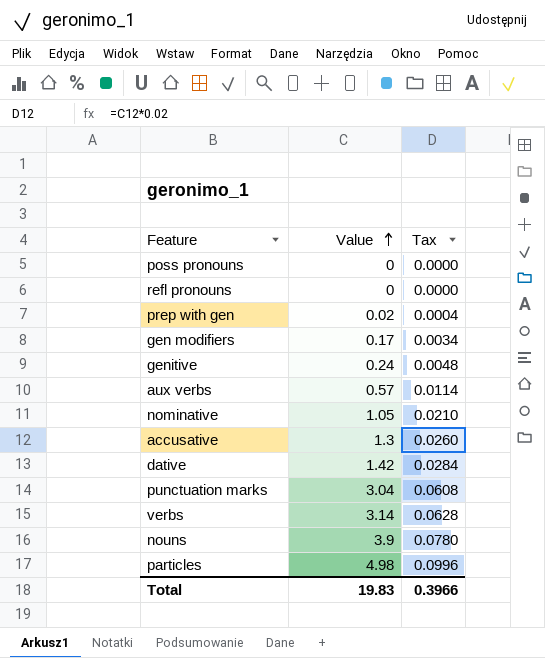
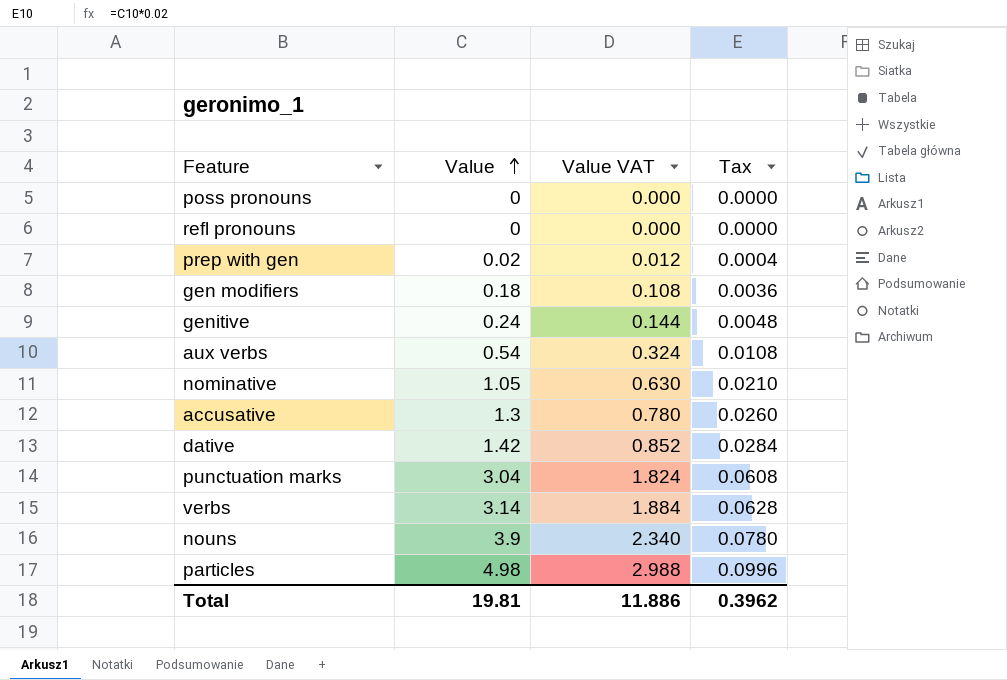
column Value VAT | formula: none -> [Value] * 0.6
gen modifiers | Value: 0.17 -> 0.18
gen modifiers | Tax: 0.0034 -> 0.0036
aux verbs | Value: 0.57 -> 0.54
aux verbs | Tax: 0.0114 -> 0.0108
Total | Value: 19.83 -> 19.81
Total | Tax: 0.3966 -> 0.3962

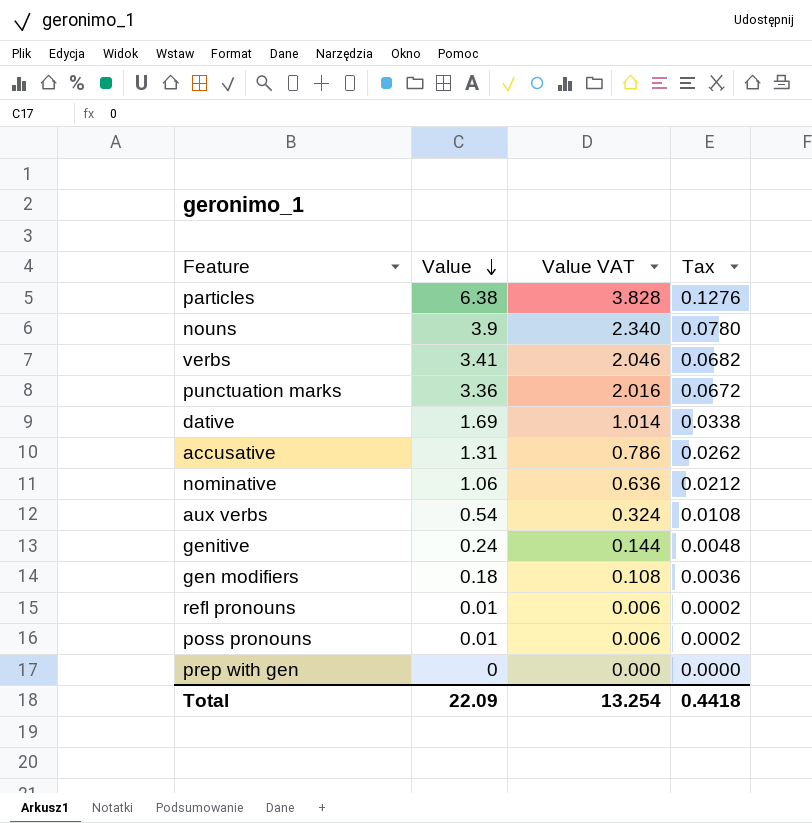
row order: Value ascending -> Value descending
particles | Value: 4.98 -> 6.38
particles | Value VAT: 2.988 -> 3.828
particles | Tax: 0.0996 -> 0.1276
verbs | Value: 3.14 -> 3.41
verbs | Value VAT: 1.884 -> 2.046
verbs | Tax: 0.0628 -> 0.0682
punctuation marks | Value: 3.04 -> 3.36
punctuation marks | Value VAT: 1.824 -> 2.016
punctuation marks | Tax: 0.0608 -> 0.0672
dative | Value: 1.42 -> 1.69
dative | Value VAT: 0.852 -> 1.014
dative | Tax: 0.0284 -> 0.0338
accusative | Value: 1.3 -> 1.31
accusative | Value VAT: 0.780 -> 0.786
accusative | Tax: 0.0260 -> 0.0262
nominative | Value: 1.05 -> 1.06
nominative | Value VAT: 0.630 -> 0.636
nominative | Tax: 0.0210 -> 0.0212
refl pronouns | Value: 0 -> 0.01
refl pronouns | Value VAT: 0.000 -> 0.006
refl pronouns | Tax: 0.0000 -> 0.0002
poss pronouns | Value: 0 -> 0.01
poss pronouns | Value VAT: 0.000 -> 0.006
poss pronouns | Tax: 0.0000 -> 0.0002
prep with gen | Value: 0.02 -> 0
prep with gen | Value VAT: 0.012 -> 0.000
prep with gen | Tax: 0.0004 -> 0.0000
Total | Value: 19.81 -> 22.09
Total | Value VAT: 11.886 -> 13.254
Total | Tax: 0.3962 -> 0.4418

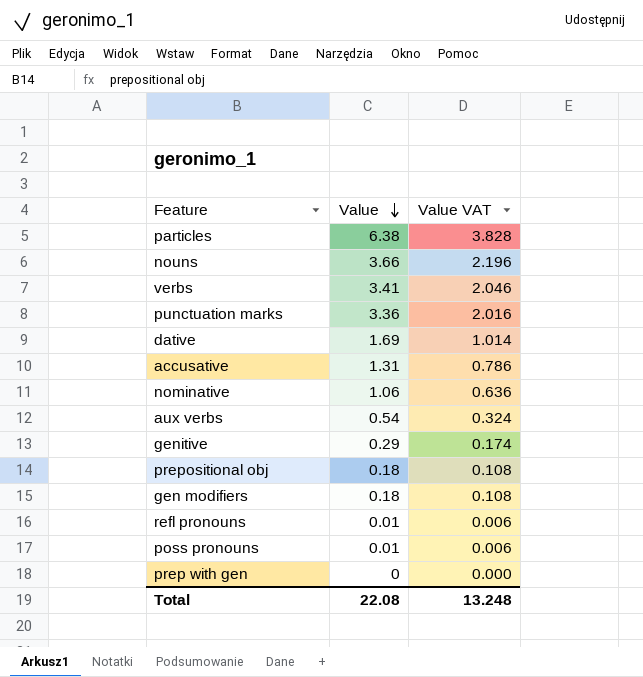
column Tax | formula: [Value] * 0.02 -> none
nouns | Value: 3.9 -> 3.66
nouns | Value VAT: 2.340 -> 2.196
genitive | Value: 0.24 -> 0.29
genitive | Value VAT: 0.144 -> 0.174
row prepositional obj: none -> 0.18 | 0.108
Total | Value: 22.09 -> 22.08
Total | Value VAT: 13.254 -> 13.248

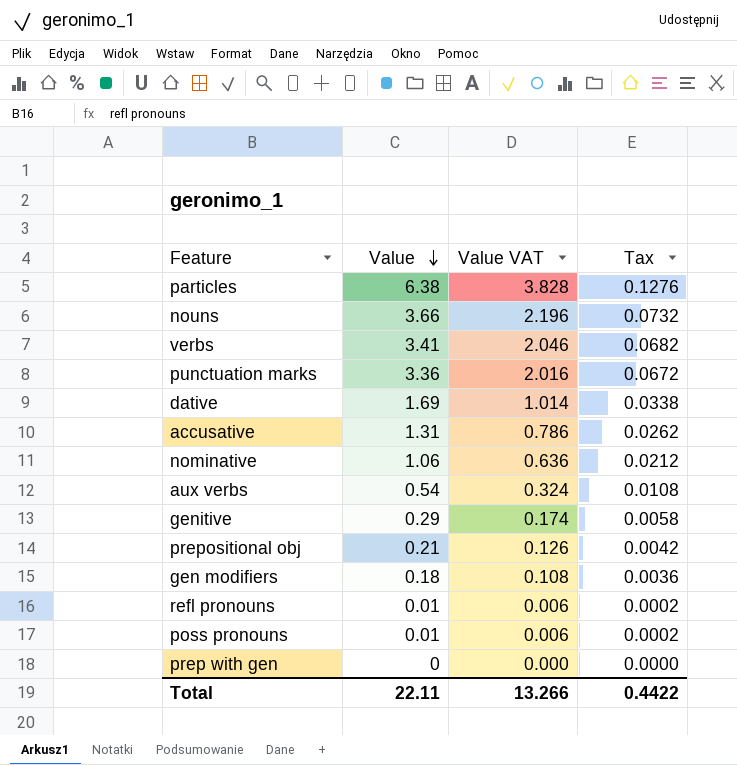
column Tax | formula: none -> [Value] * 0.02
prepositional obj | Value: 0.18 -> 0.21
prepositional obj | Value VAT: 0.108 -> 0.126
Total | Value: 22.08 -> 22.11
Total | Value VAT: 13.248 -> 13.266

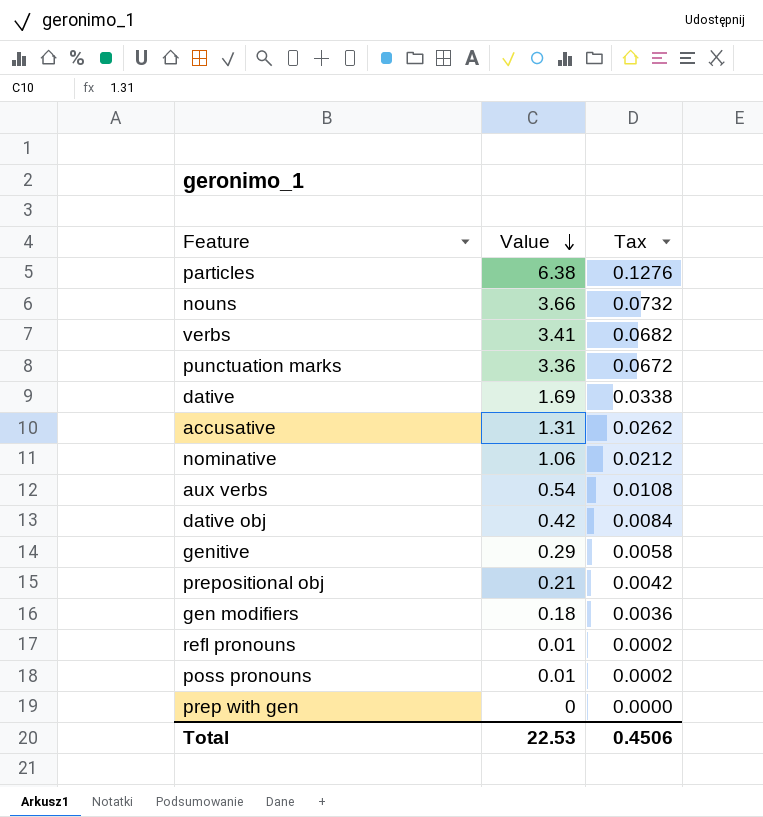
column Value VAT | formula: [Value] * 0.6 -> none
row dative obj: none -> 0.42 | 0.0084
Total | Value: 22.11 -> 22.53
Total | Tax: 0.4422 -> 0.4506

